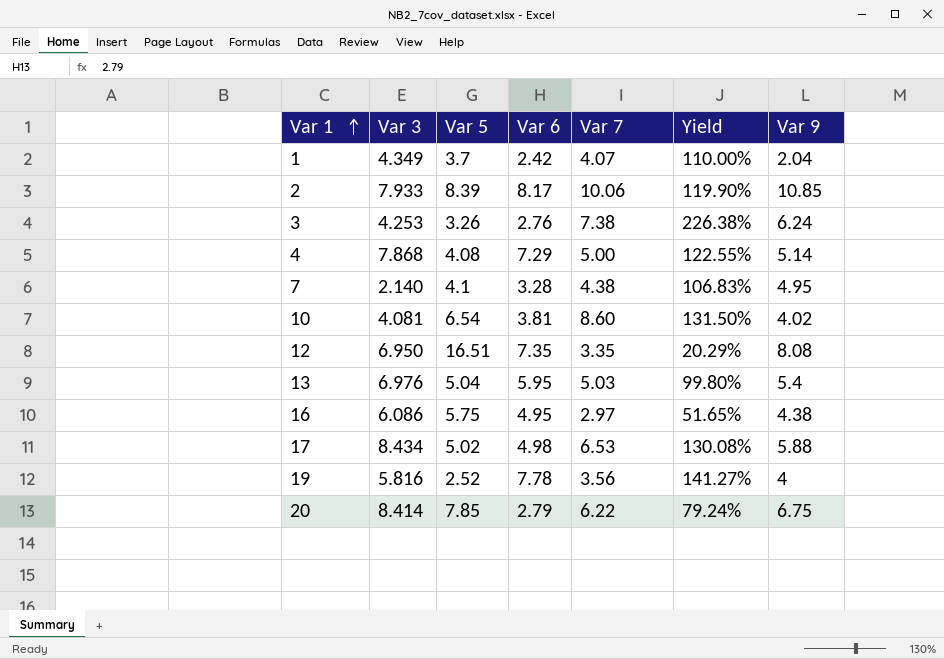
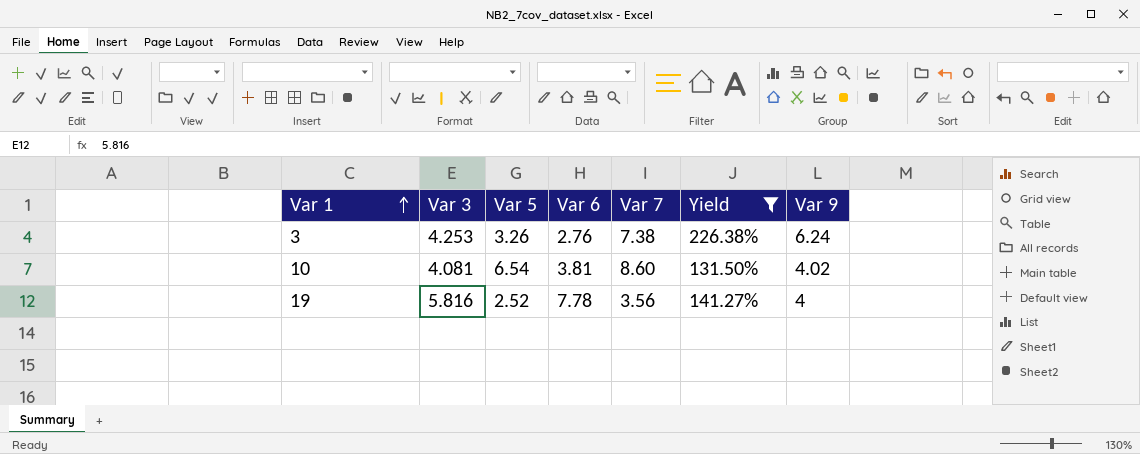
filter: none -> Yield >= 131.50%

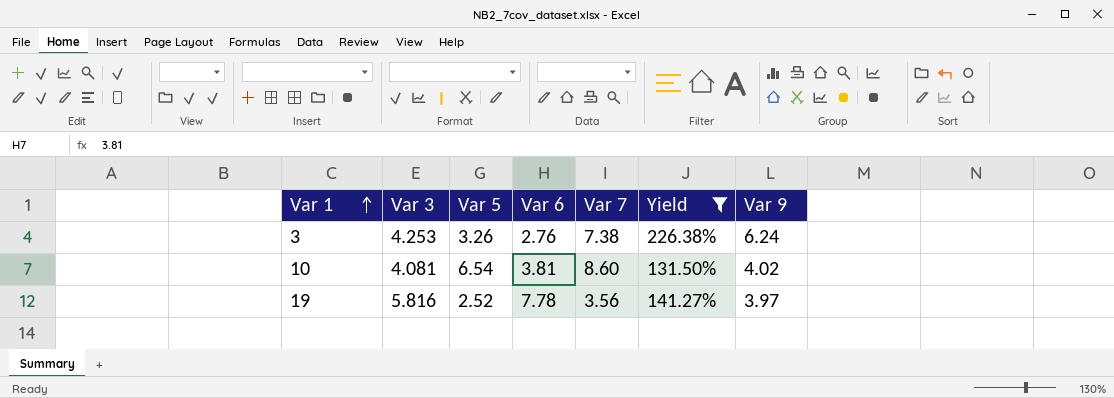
19 | Var 9: 4 -> 3.97

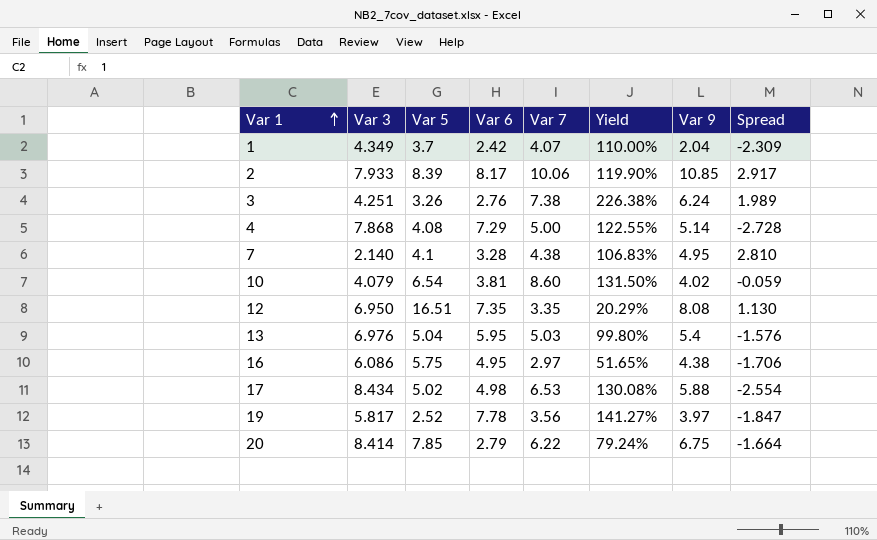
filter: Yield >= 131.50% -> none
column Spread | formula: none -> [Var 9] - [Var 3]
3 | Var 3: 4.253 -> 4.251
10 | Var 3: 4.081 -> 4.079
19 | Var 3: 5.816 -> 5.817

